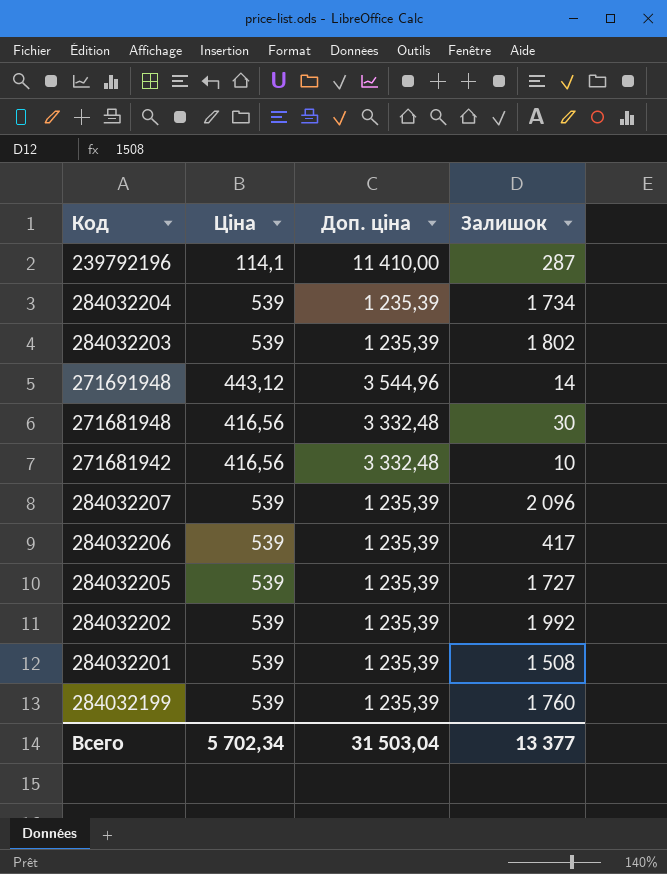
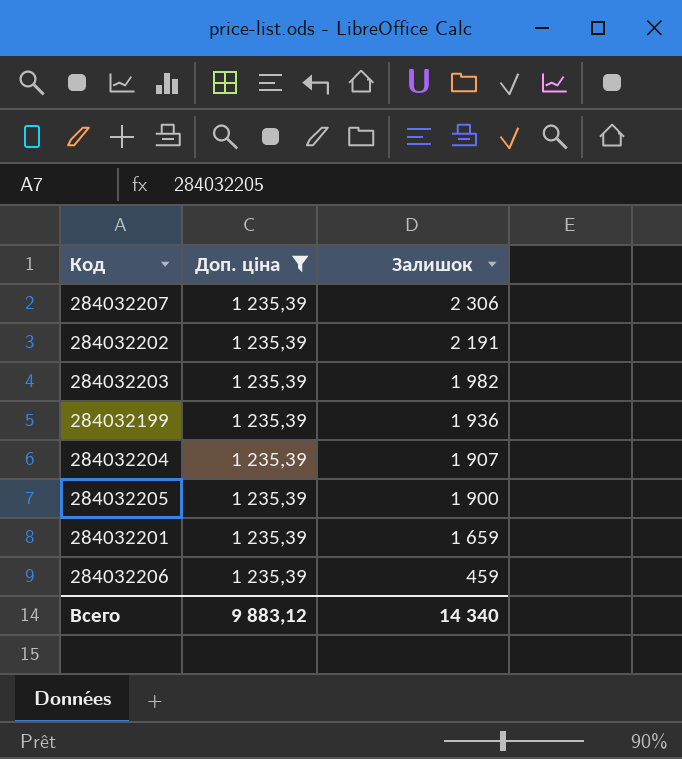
filter: none -> Доп. ціна = 1 235,39
row order: none -> Залишок descending
column Ціна | position: 2 -> none
284032207 | Залишок: 2 096 -> 2 306
284032202 | Залишок: 1 992 -> 2 191
284032203 | Залишок: 1 802 -> 1 982
284032199 | Залишок: 1 760 -> 1 936
284032204 | Залишок: 1 734 -> 1 907
284032205 | Залишок: 1 727 -> 1 900
284032201 | Залишок: 1 508 -> 1 659
284032206 | Залишок: 417 -> 459
Всего | Доп. ціна: 31 503,04 -> 9 883,12
Всего | Залишок: 13 377 -> 14 340

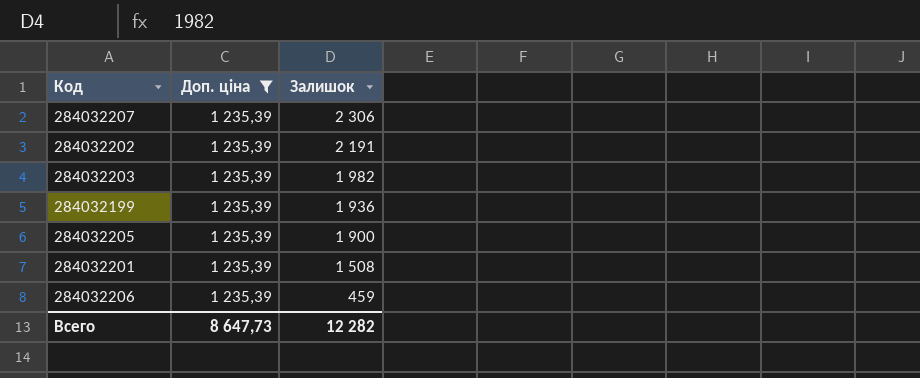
row 284032204: 1 235,39 | 1 907 -> none
284032201 | Залишок: 1 659 -> 1 508
Всего | Доп. ціна: 9 883,12 -> 8 647,73
Всего | Залишок: 14 340 -> 12 282

